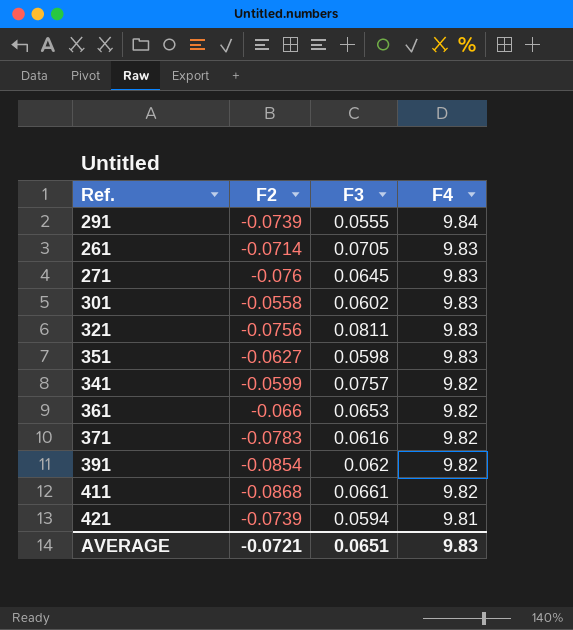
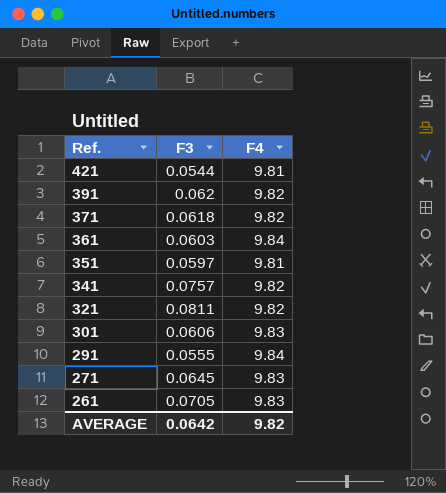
row order: F4 descending -> Ref. descending
column F2 | position: 2 -> none
row 411: -0.0868 | 0.0661 | 9.82 -> none
421 | F3: 0.0594 -> 0.0544
371 | F3: 0.0616 -> 0.0618
361 | F3: 0.0653 -> 0.0603
361 | F4: 9.82 -> 9.84
351 | F3: 0.0598 -> 0.0597
351 | F4: 9.83 -> 9.81
321 | F4: 9.83 -> 9.82
301 | F3: 0.0602 -> 0.0606
AVERAGE | F3: 0.0651 -> 0.0642
AVERAGE | F4: 9.83 -> 9.82

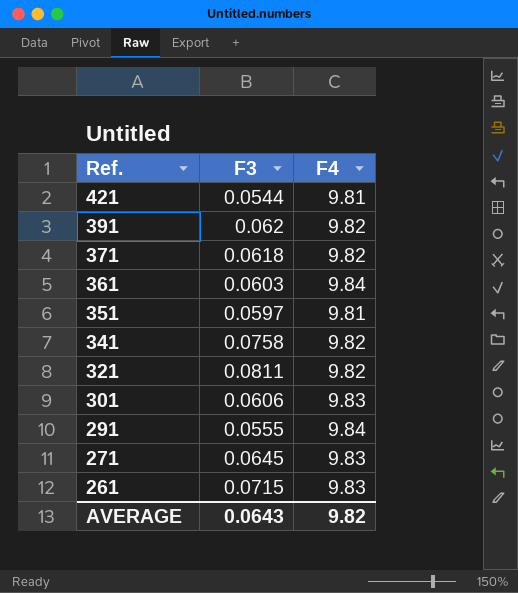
341 | F3: 0.0757 -> 0.0758
261 | F3: 0.0705 -> 0.0715
AVERAGE | F3: 0.0642 -> 0.0643

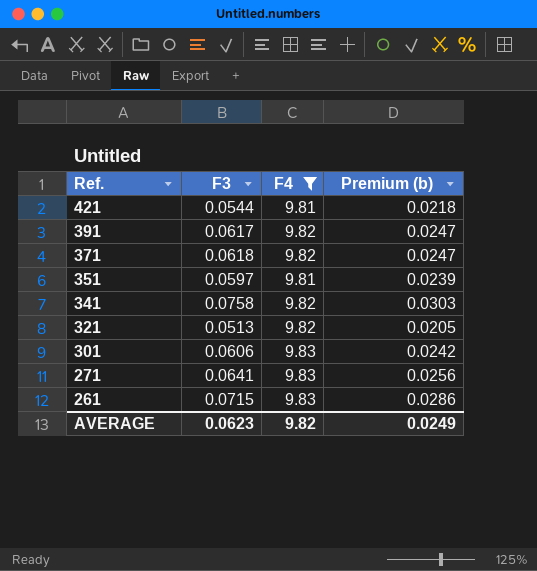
filter: none -> F4 != 9.84
column Premium (b) | formula: none -> [F3] * 0.4
391 | F3: 0.062 -> 0.0617
321 | F3: 0.0811 -> 0.0513
271 | F3: 0.0645 -> 0.0641
AVERAGE | F3: 0.0643 -> 0.0623

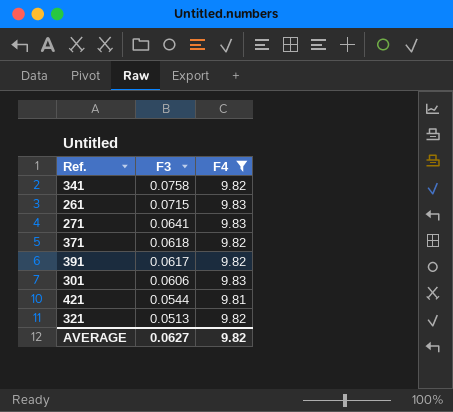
row order: Ref. descending -> F3 descending
column Premium (b) | formula: [F3] * 0.4 -> none
row 351: 0.0597 | 9.81 | 0.0239 -> none
AVERAGE | F3: 0.0623 -> 0.0627

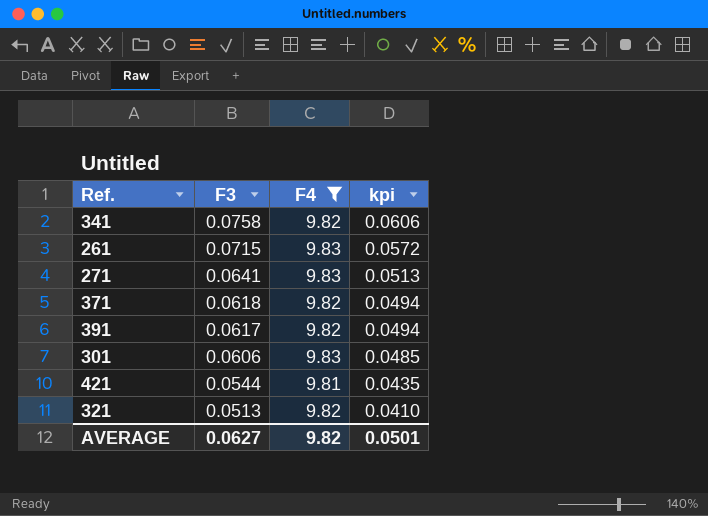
column kpi | formula: none -> [F3] * 0.8

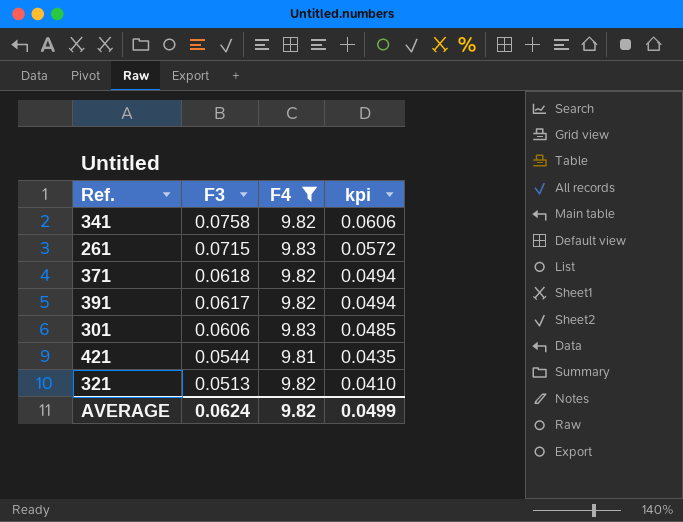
row 271: 0.0641 | 9.83 | 0.0513 -> none
AVERAGE | F3: 0.0627 -> 0.0624
AVERAGE | kpi: 0.0501 -> 0.0499

